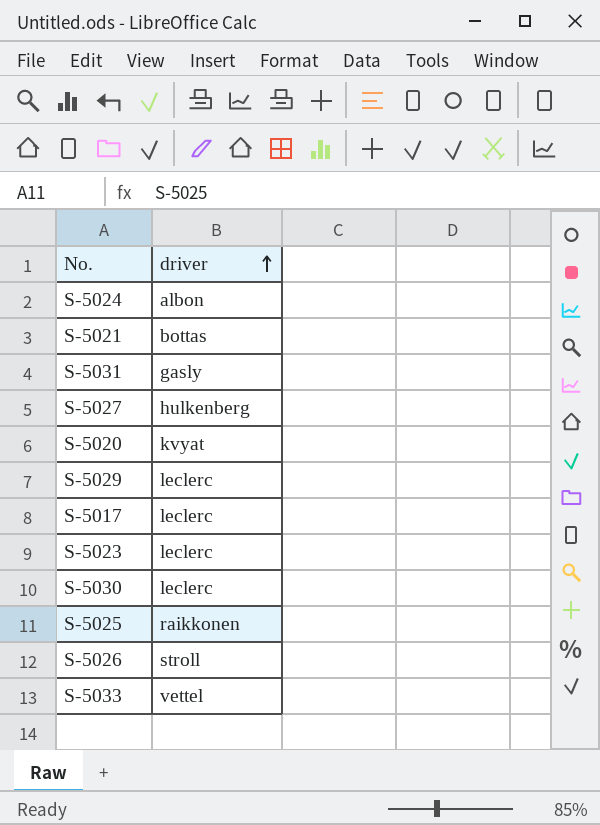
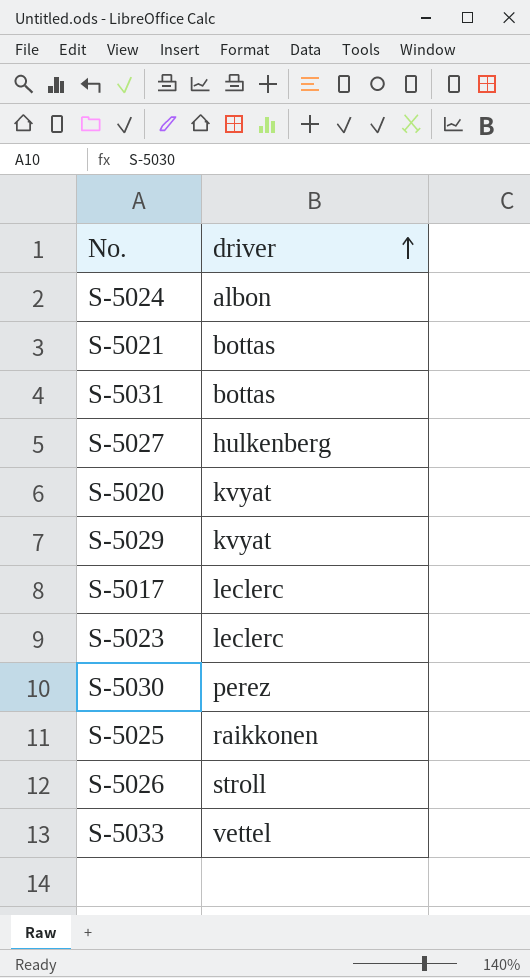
S-5031 | driver: gasly -> bottas
S-5029 | driver: leclerc -> kvyat
S-5030 | driver: leclerc -> perez

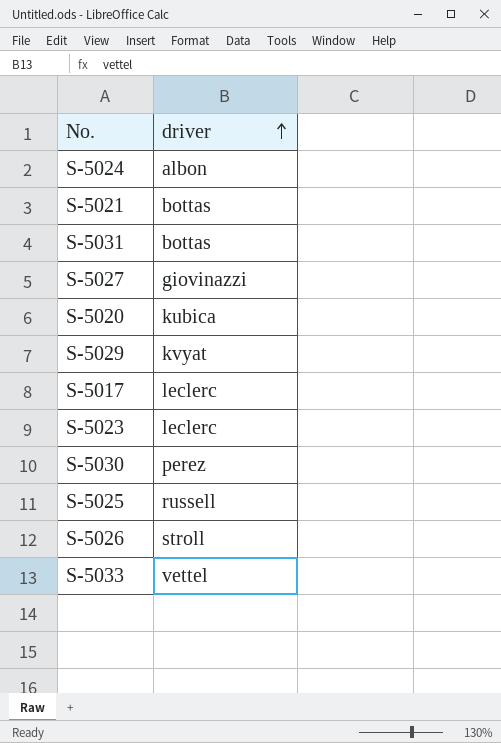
S-5027 | driver: hulkenberg -> giovinazzi
S-5020 | driver: kvyat -> kubica
S-5025 | driver: raikkonen -> russell

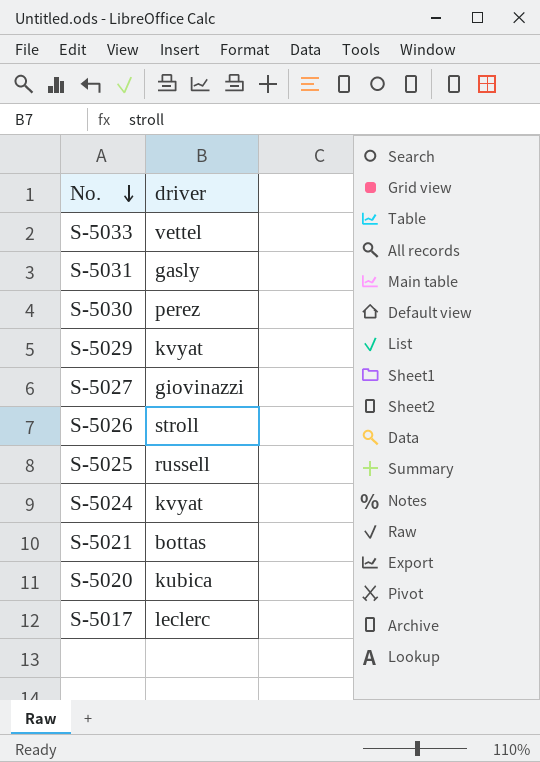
row order: driver ascending -> No. descending
row S-5023: leclerc -> none
S-5031 | driver: bottas -> gasly
S-5024 | driver: albon -> kvyat

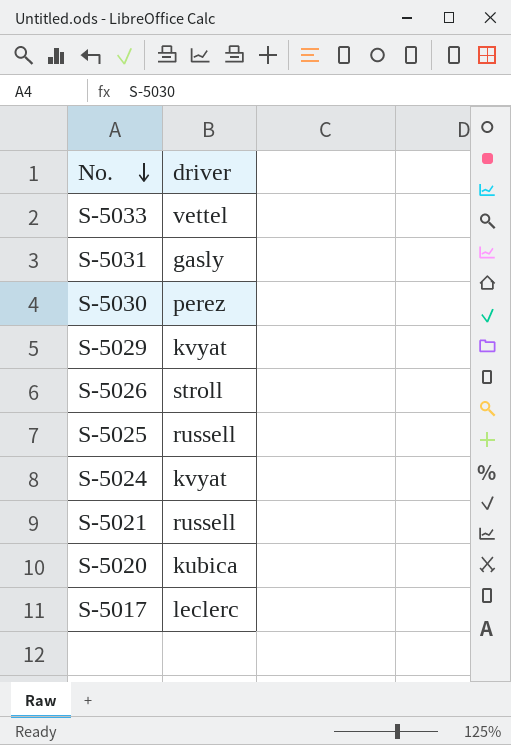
row S-5027: giovinazzi -> none
S-5021 | driver: bottas -> russell

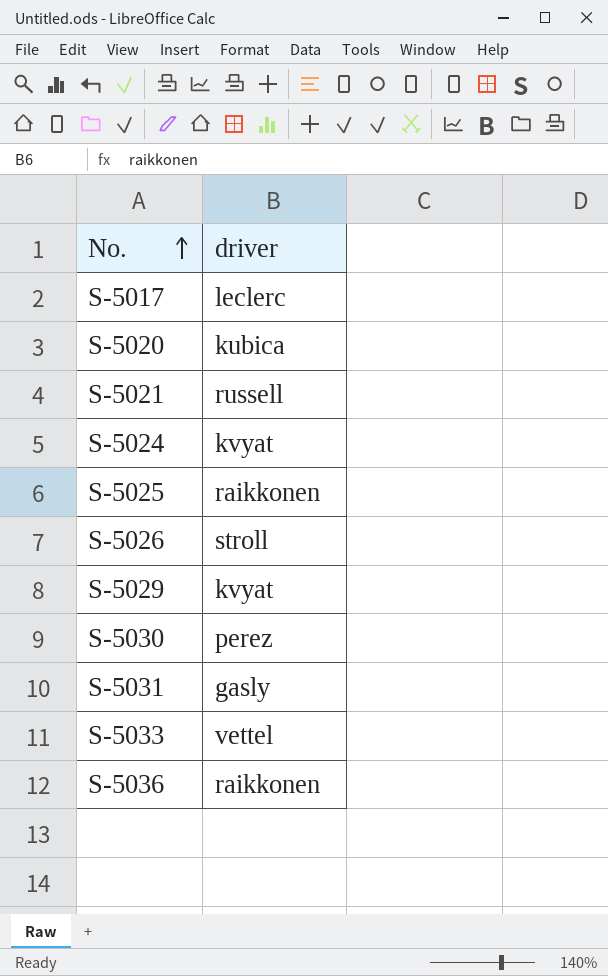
row order: No. descending -> No. ascending
S-5025 | driver: russell -> raikkonen
row S-5036: none -> raikkonen

